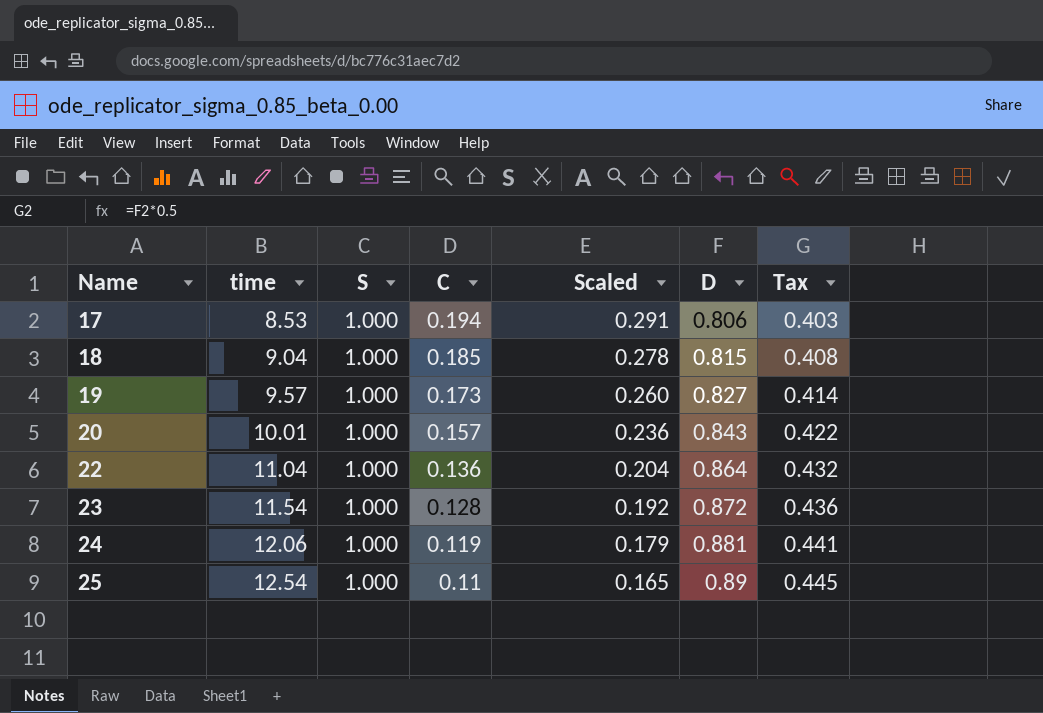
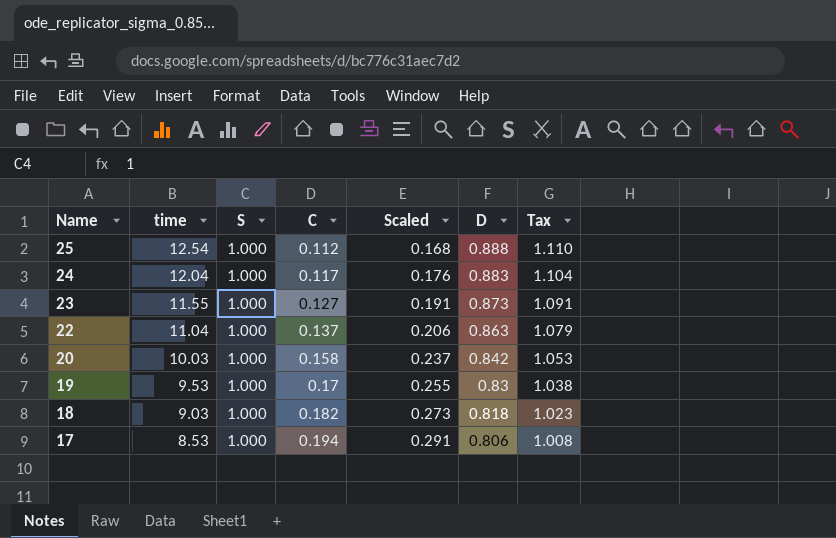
row order: Name ascending -> Name descending
column Tax | formula: [D] * 0.5 -> [D] * 1.25
25 | C: 0.11 -> 0.112
25 | Scaled: 0.165 -> 0.168
25 | D: 0.89 -> 0.888
24 | time: 12.06 -> 12.04
24 | C: 0.119 -> 0.117
24 | Scaled: 0.179 -> 0.176
24 | D: 0.881 -> 0.883
23 | time: 11.54 -> 11.55
23 | C: 0.128 -> 0.127
23 | Scaled: 0.192 -> 0.191
23 | D: 0.872 -> 0.873
22 | C: 0.136 -> 0.137
22 | Scaled: 0.204 -> 0.206
22 | D: 0.864 -> 0.863
20 | time: 10.01 -> 10.03
20 | C: 0.157 -> 0.158
20 | Scaled: 0.236 -> 0.237
20 | D: 0.843 -> 0.842
19 | time: 9.57 -> 9.53
19 | C: 0.173 -> 0.17
19 | Scaled: 0.260 -> 0.255
19 | D: 0.827 -> 0.83
18 | time: 9.04 -> 9.03
18 | C: 0.185 -> 0.182
18 | Scaled: 0.278 -> 0.273
18 | D: 0.815 -> 0.818

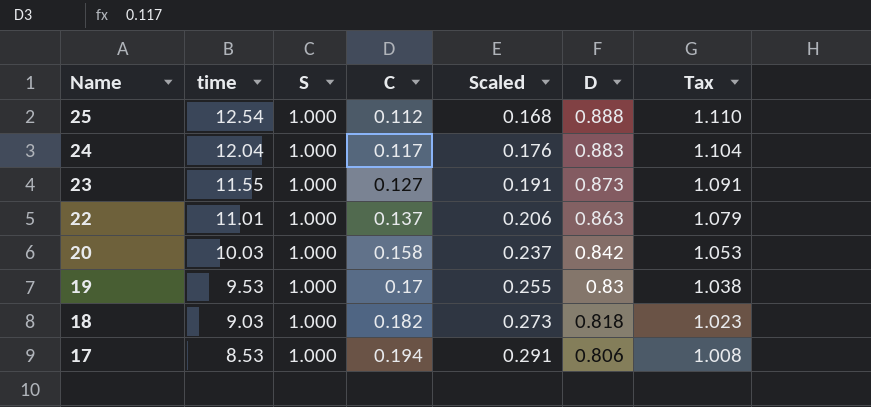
22 | time: 11.04 -> 11.01

